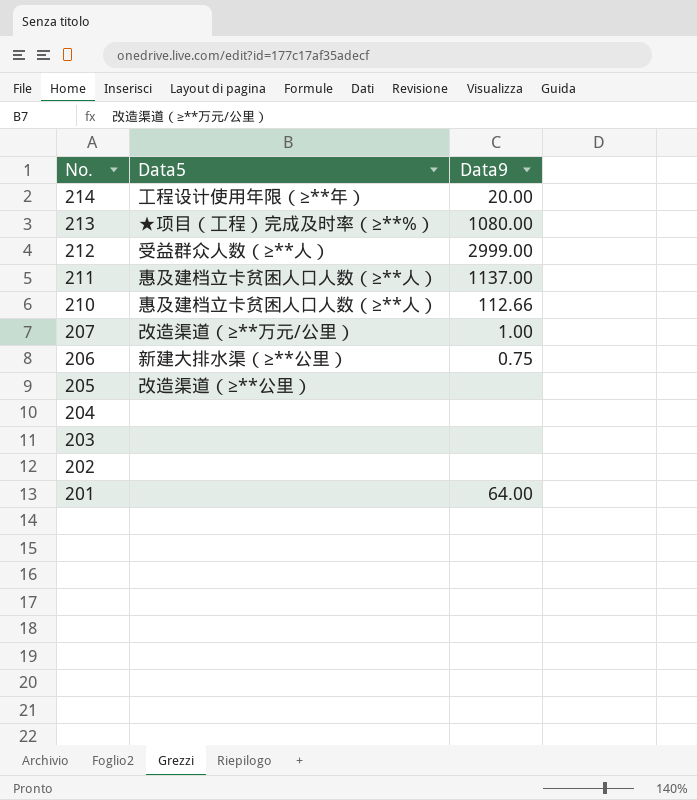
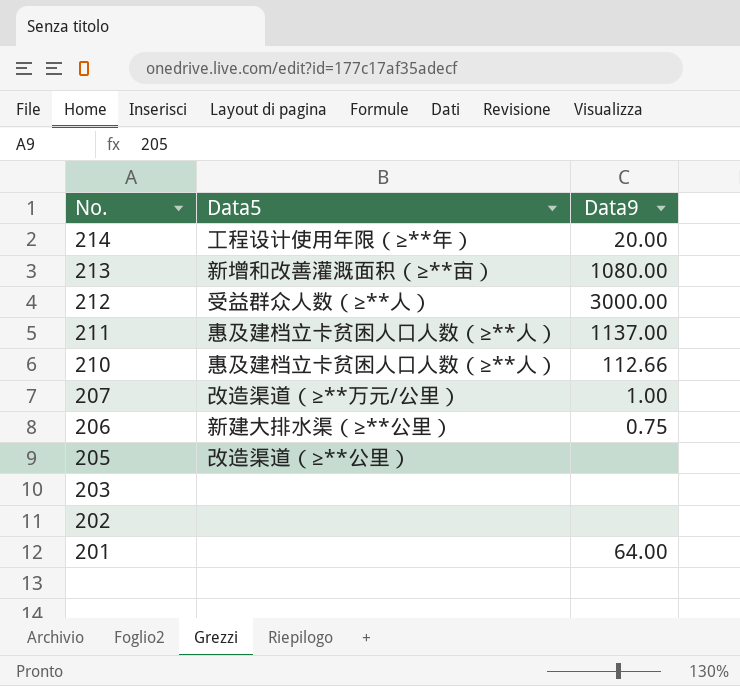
row 204: none | none -> none
213 | Data5: ★项目（工程）完成及时率（≥**%） -> 新增和改善灌溉面积（≥**亩）
212 | Data9: 2999.00 -> 3000.00

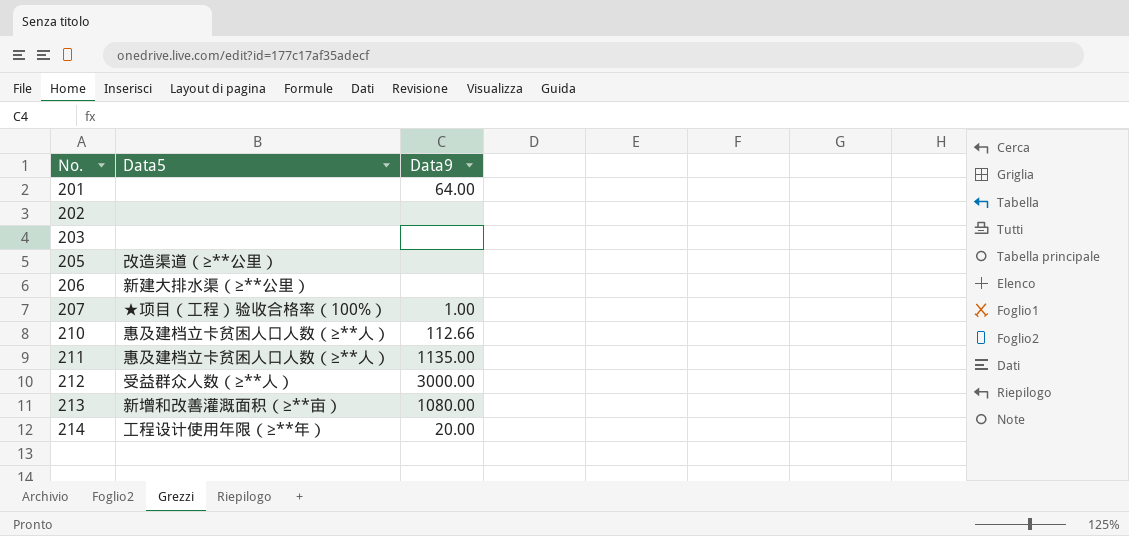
row order: No. descending -> No. ascending
206 | Data9: 0.75 -> none
207 | Data5: 改造渠道（≥**万元/公里） -> ★项目（工程）验收合格率（100%）
211 | Data9: 1137.00 -> 1135.00

